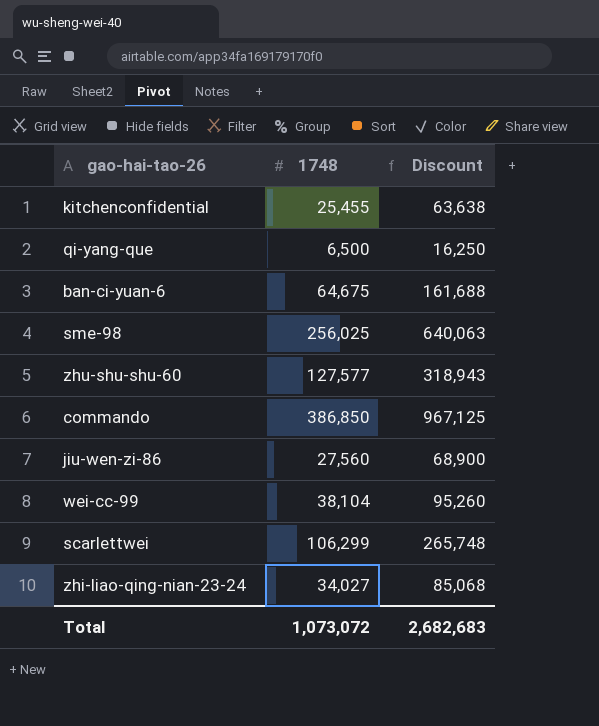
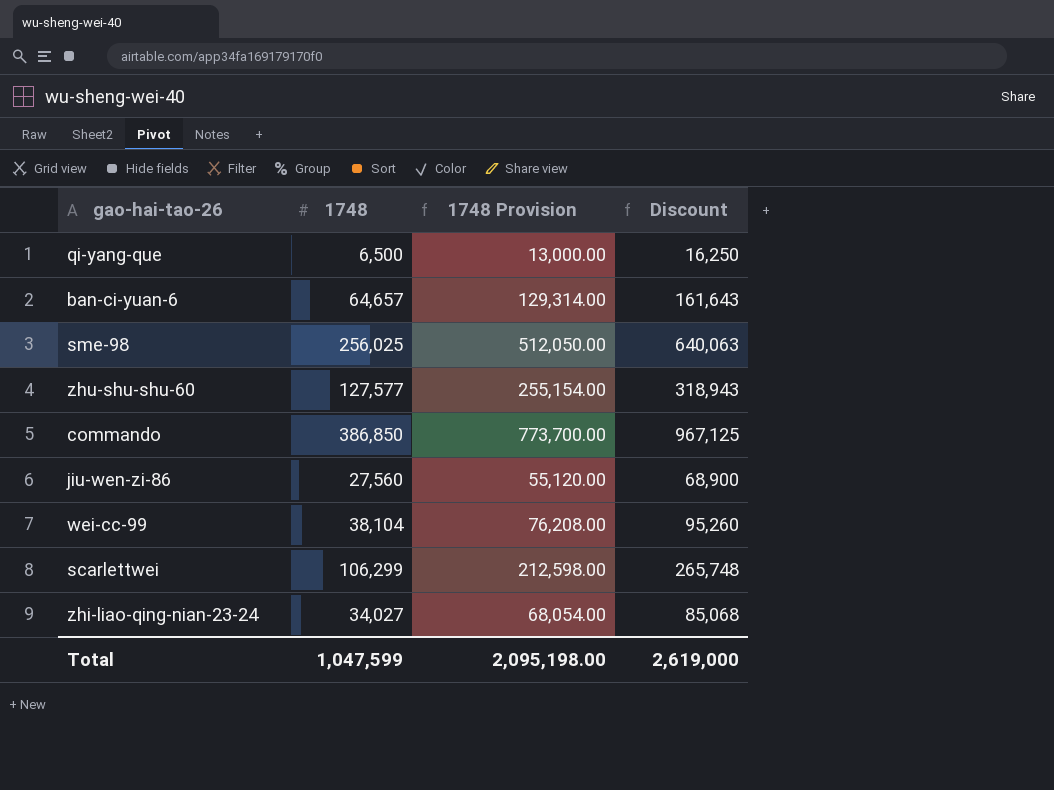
column 1748 Provision | formula: none -> [1748] * 2
row kitchenconfidential: 25,455 | 63,638 -> none
ban-ci-yuan-6 | 1748: 64,675 -> 64,657
ban-ci-yuan-6 | Discount: 161,688 -> 161,643
Total | 1748: 1,073,072 -> 1,047,599
Total | Discount: 2,682,683 -> 2,619,000

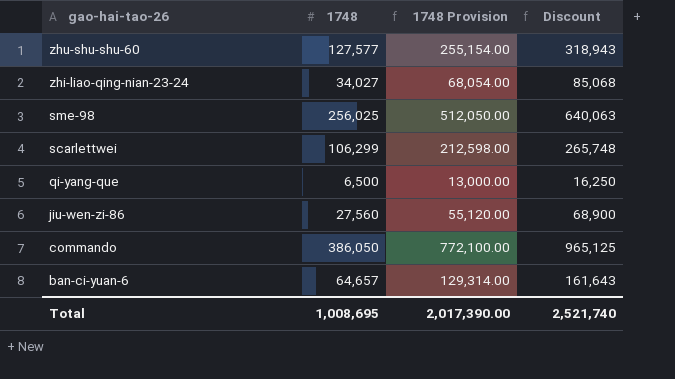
row order: none -> gao-hai-tao-26 descending
row wei-cc-99: 38,104 | 76,208.00 | 95,260 -> none
commando | 1748: 386,850 -> 386,050
commando | 1748 Provision: 773,700.00 -> 772,100.00
commando | Discount: 967,125 -> 965,125
Total | 1748: 1,047,599 -> 1,008,695
Total | 1748 Provision: 2,095,198.00 -> 2,017,390.00
Total | Discount: 2,619,000 -> 2,521,740

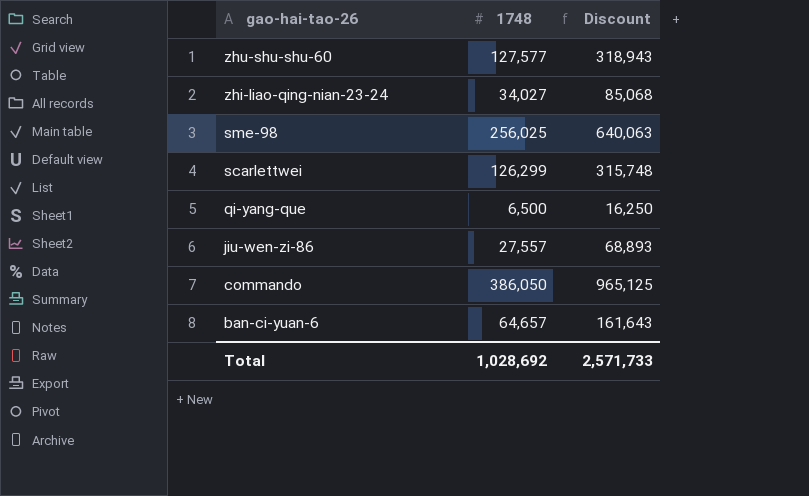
column 1748 Provision | formula: [1748] * 2 -> none
scarlettwei | 1748: 106,299 -> 126,299
scarlettwei | Discount: 265,748 -> 315,748
jiu-wen-zi-86 | 1748: 27,560 -> 27,557
jiu-wen-zi-86 | Discount: 68,900 -> 68,893
Total | 1748: 1,008,695 -> 1,028,692
Total | Discount: 2,521,740 -> 2,571,733

